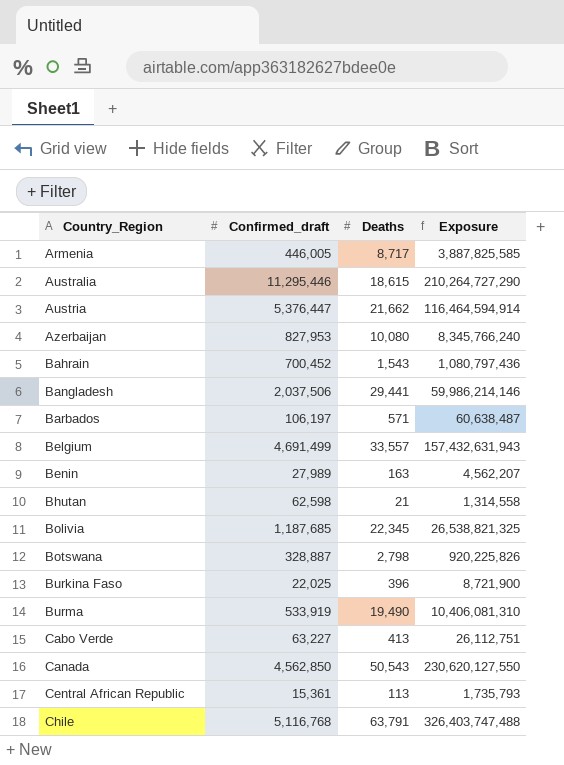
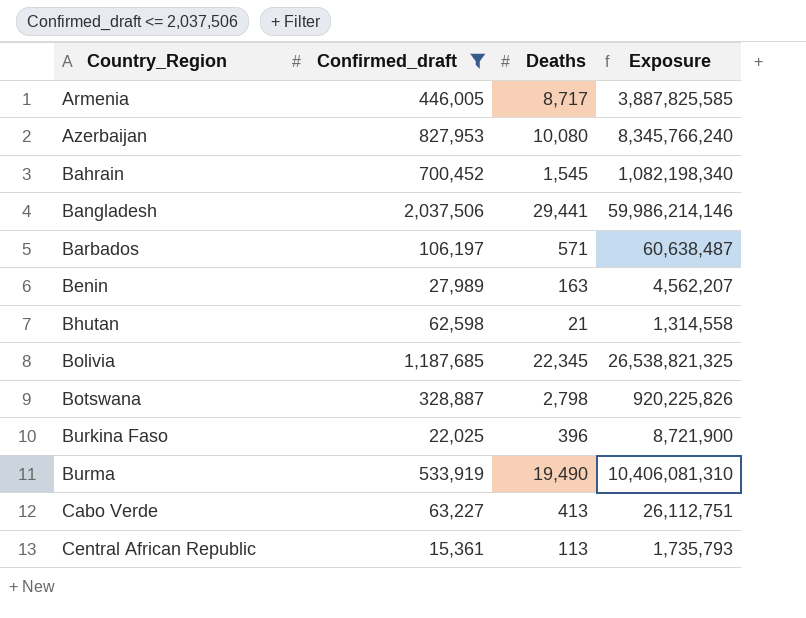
filter: none -> Confirmed_draft <= 2,037,506
Bahrain | Deaths: 1,543 -> 1,545
Bahrain | Exposure: 1,080,797,436 -> 1,082,198,340

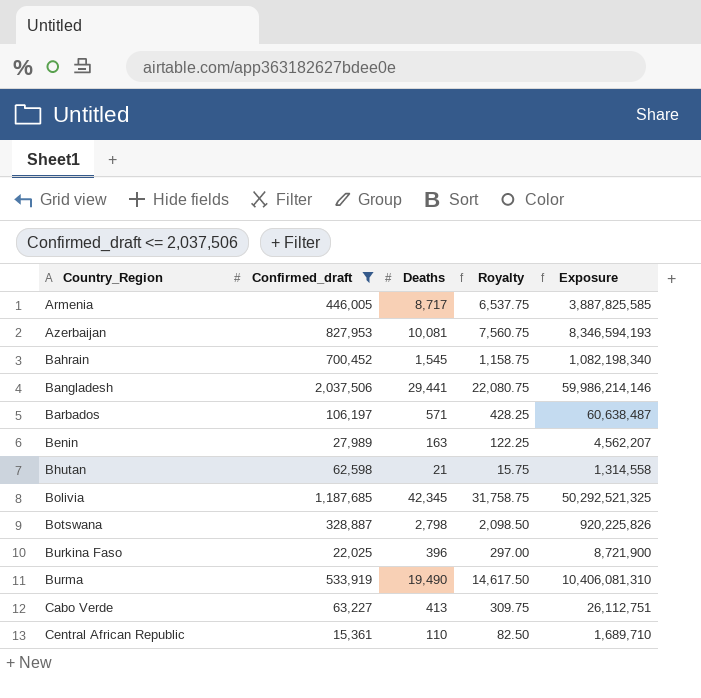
column Royalty | formula: none -> [Deaths] * 0.75
Azerbaijan | Deaths: 10,080 -> 10,081
Azerbaijan | Exposure: 8,345,766,240 -> 8,346,594,193
Bolivia | Deaths: 22,345 -> 42,345
Bolivia | Exposure: 26,538,821,325 -> 50,292,521,325
Central African Republic | Deaths: 113 -> 110
Central African Republic | Exposure: 1,735,793 -> 1,689,710

